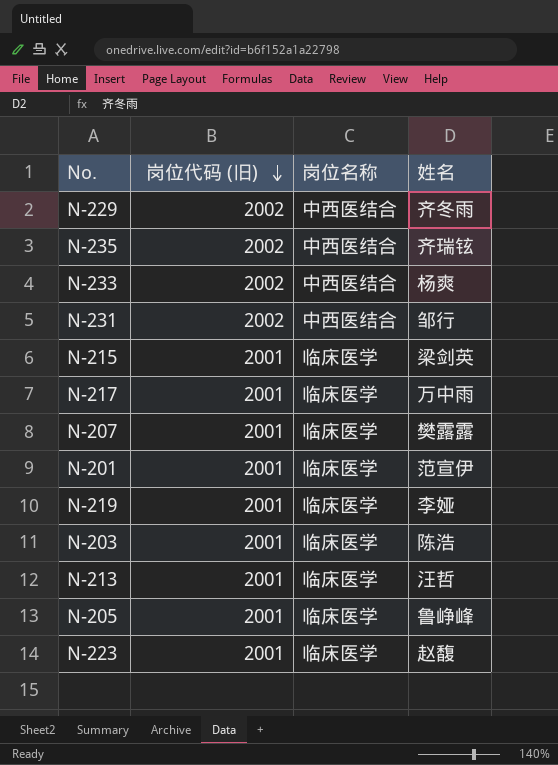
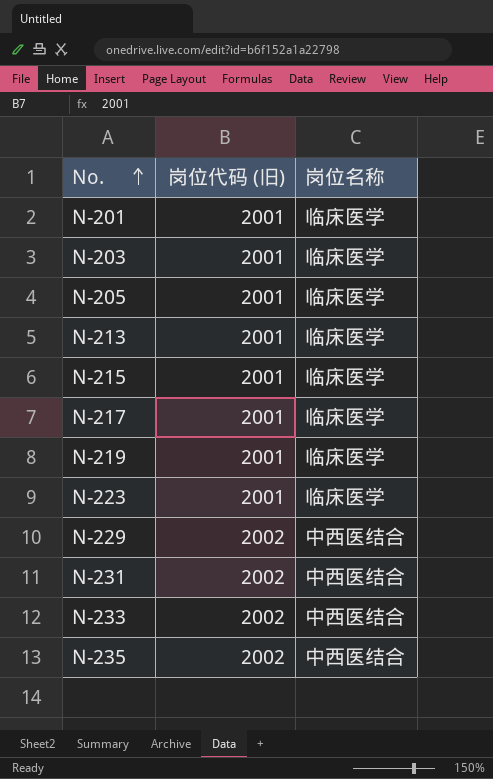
row order: 岗位代码 (旧) descending -> No. ascending
column 姓名 | position: 4 -> none
row N-207: 2001 | 临床医学 | 樊露露 -> none

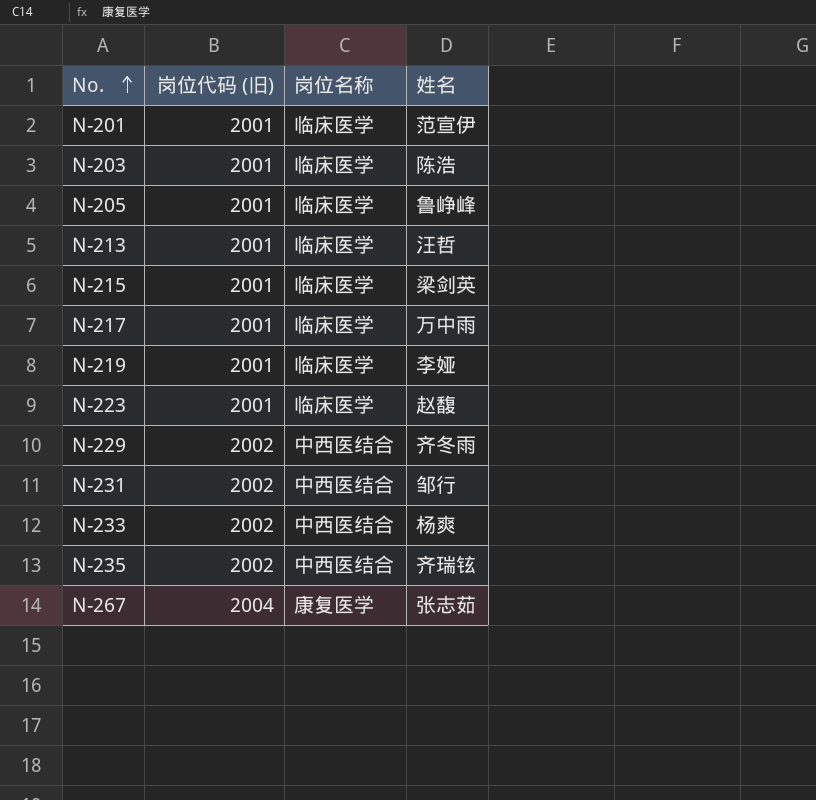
column 姓名 | position: none -> 4
row N-267: none -> 2004 | 康复医学 | 张志茹

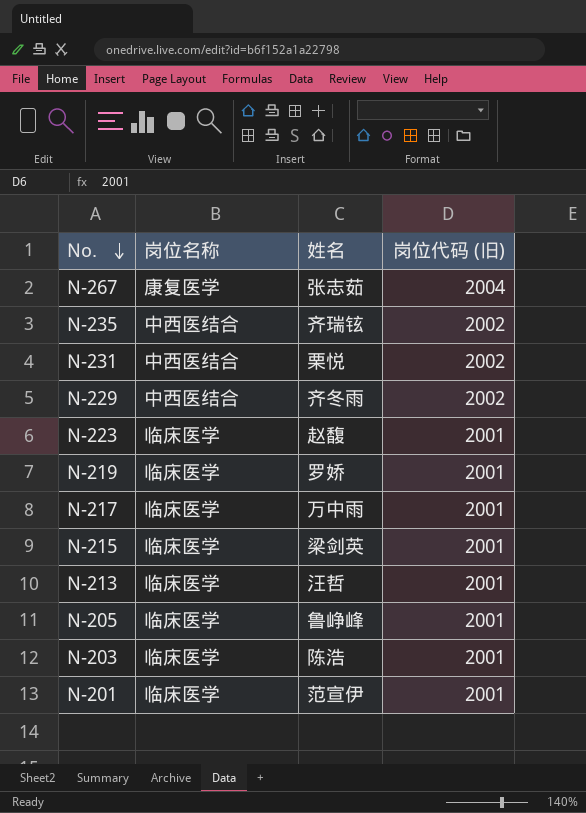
row order: No. ascending -> No. descending
column 岗位代码 (旧) | position: 2 -> 4
row N-233: 2002 | 中西医结合 | 杨爽 -> none
N-231 | 姓名: 邹行 -> 栗悦
N-219 | 姓名: 李娅 -> 罗娇

